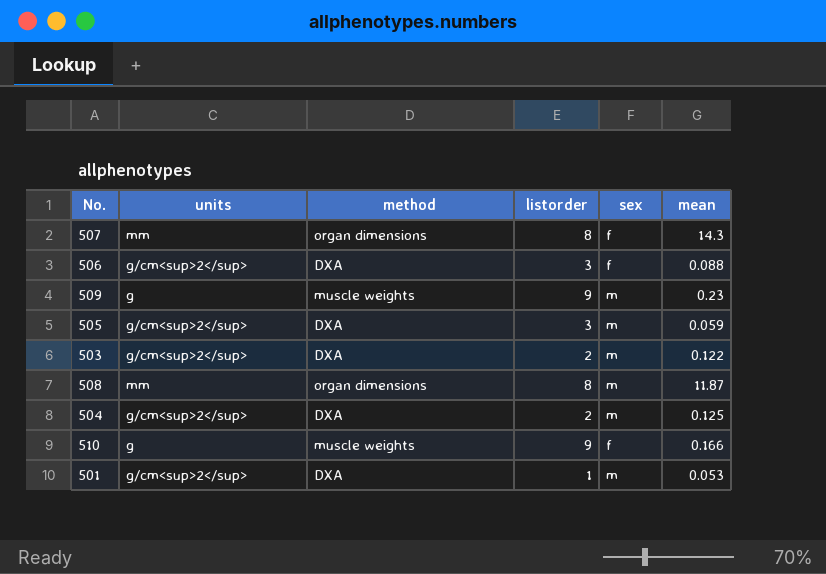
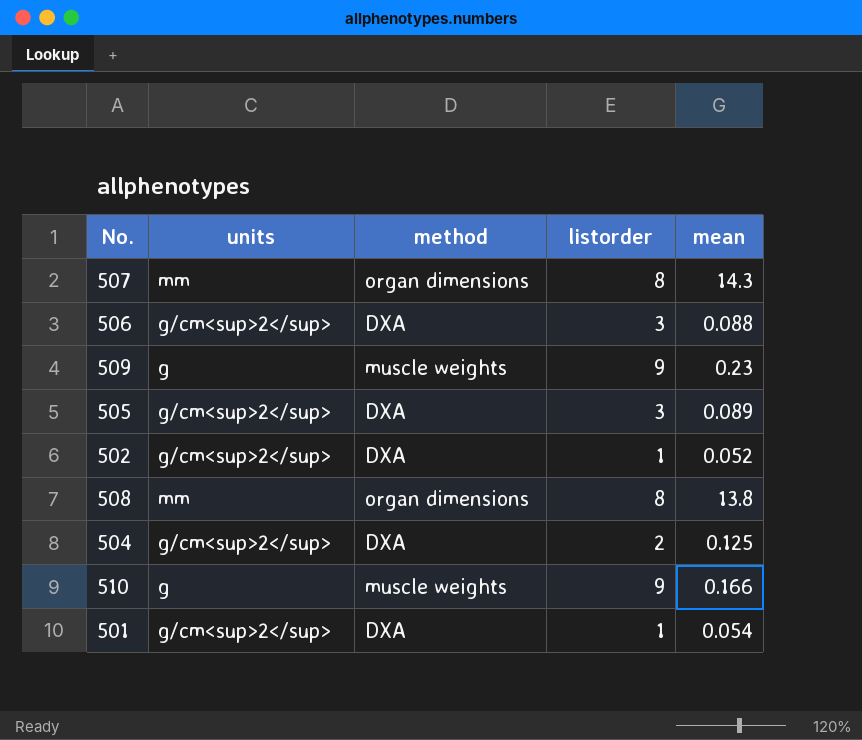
column sex | position: 5 -> none
row 503: g/cm<sup>2</sup> | DXA | 2 | m | 0.122 -> none
505 | mean: 0.059 -> 0.089
row 502: none -> g/cm<sup>2</sup> | DXA | 1 | 0.052
508 | mean: 11.87 -> 13.8
501 | mean: 0.053 -> 0.054

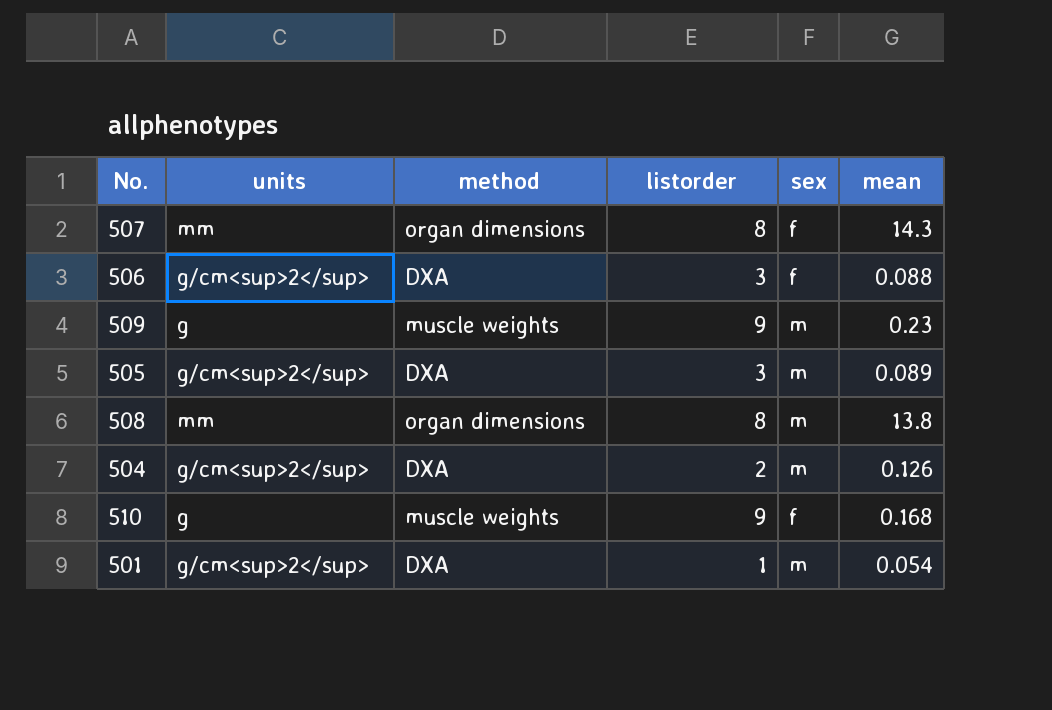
column sex | position: none -> 5
row 502: g/cm<sup>2</sup> | DXA | 1 | 0.052 -> none
504 | mean: 0.125 -> 0.126
510 | mean: 0.166 -> 0.168

